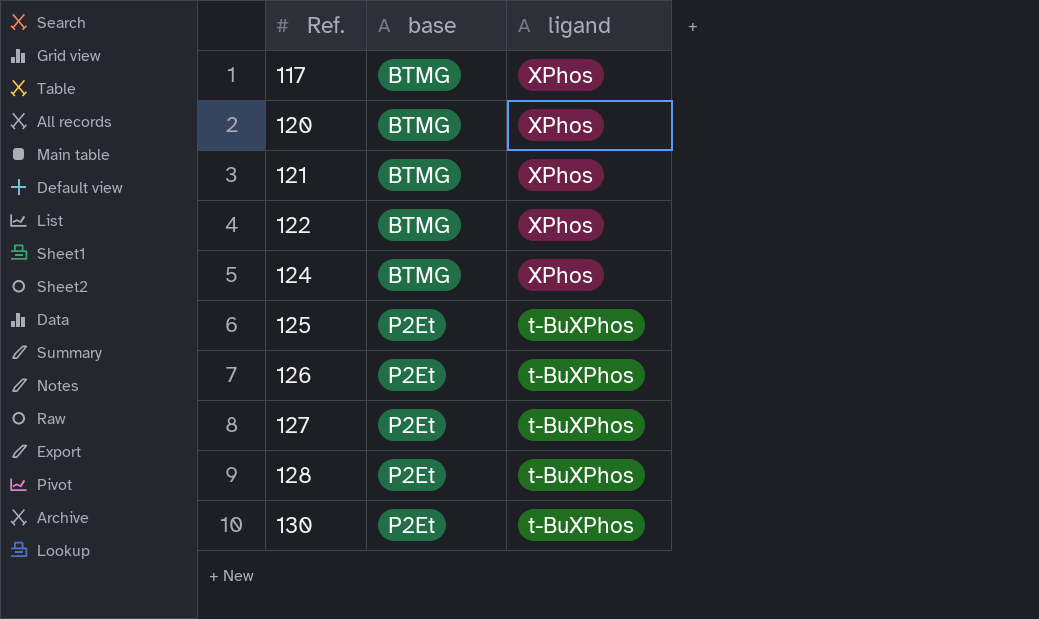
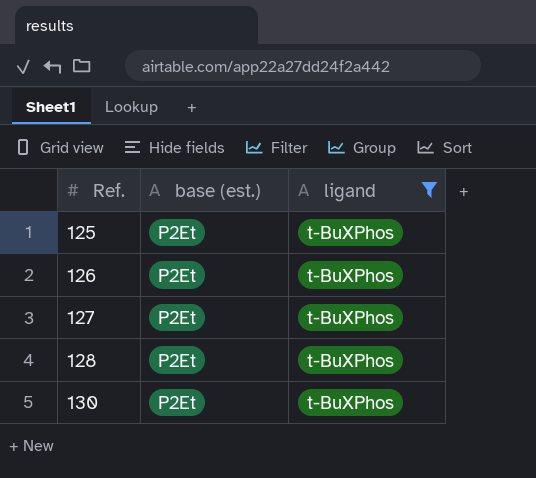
filter: none -> ligand = t-BuXPhos
column name: base -> base (est.)

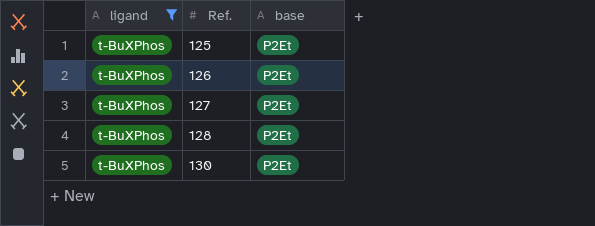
column ligand | position: 3 -> 1
column name: base (est.) -> base

